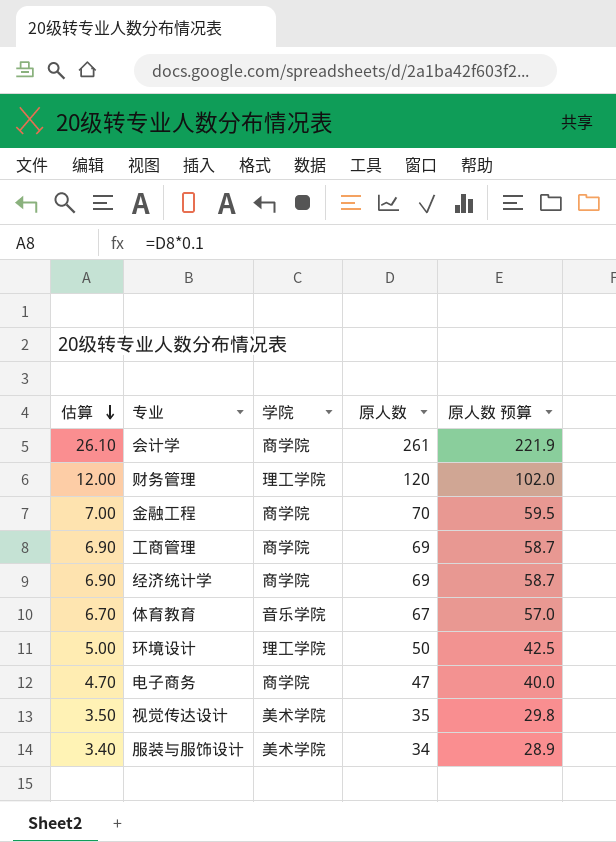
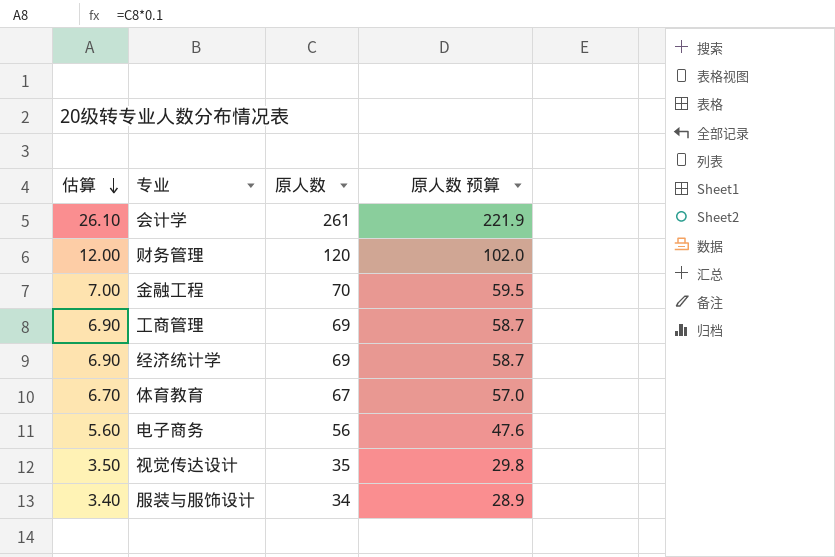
column 学院 | position: 3 -> none
row 环境设计: 5.00 | 理工学院 | 50 | 42.5 -> none
电子商务 | 估算: 4.70 -> 5.60
电子商务 | 原人数: 47 -> 56
电子商务 | 原人数 预算: 40.0 -> 47.6

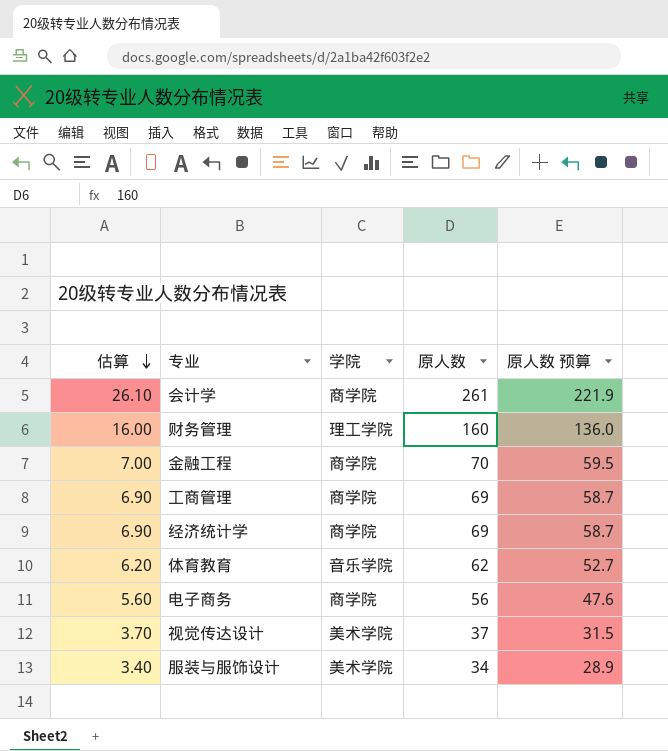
column 学院 | position: none -> 3
财务管理 | 估算: 12.00 -> 16.00
财务管理 | 原人数: 120 -> 160
财务管理 | 原人数 预算: 102.0 -> 136.0
体育教育 | 估算: 6.70 -> 6.20
体育教育 | 原人数: 67 -> 62
体育教育 | 原人数 预算: 57.0 -> 52.7
视觉传达设计 | 估算: 3.50 -> 3.70
视觉传达设计 | 原人数: 35 -> 37
视觉传达设计 | 原人数 预算: 29.8 -> 31.5

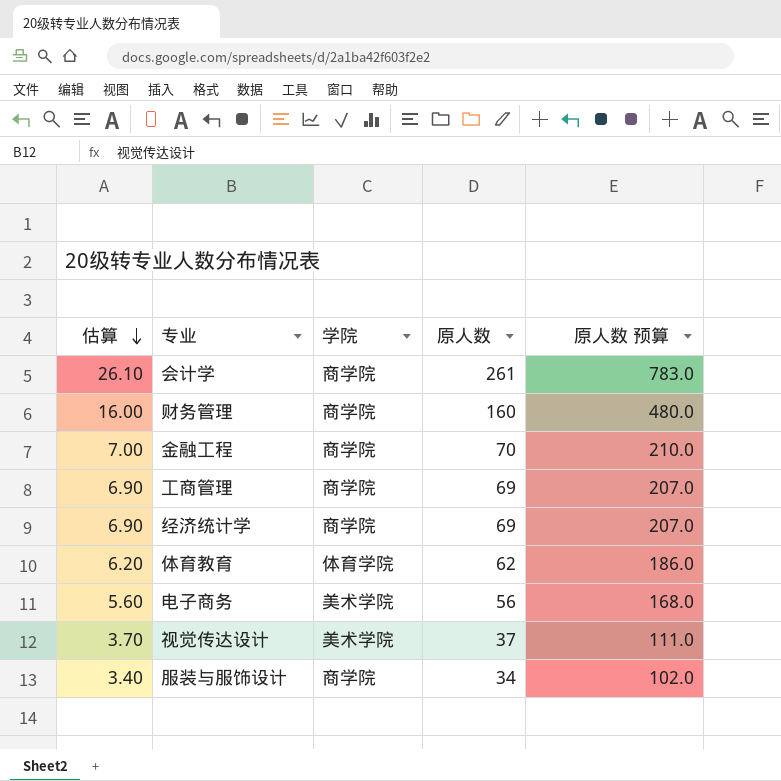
column 原人数 预算 | formula: [原人数] * 0.85 -> [原人数] * 3
财务管理 | 学院: 理工学院 -> 商学院
体育教育 | 学院: 音乐学院 -> 体育学院
电子商务 | 学院: 商学院 -> 美术学院
服装与服饰设计 | 学院: 美术学院 -> 商学院

